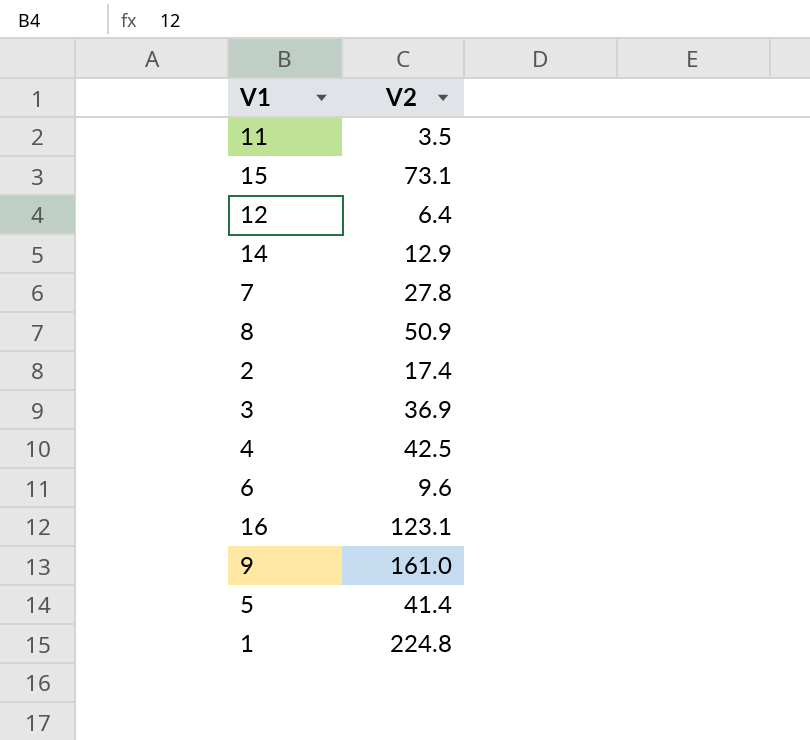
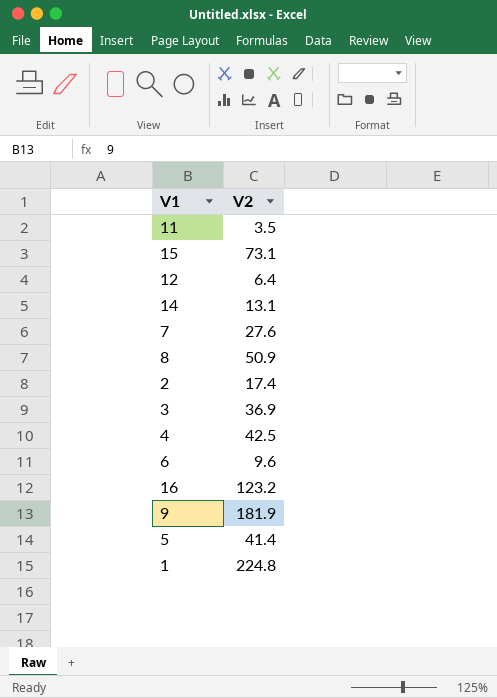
14 | V2: 12.9 -> 13.1
7 | V2: 27.8 -> 27.6
16 | V2: 123.1 -> 123.2
9 | V2: 161.0 -> 181.9

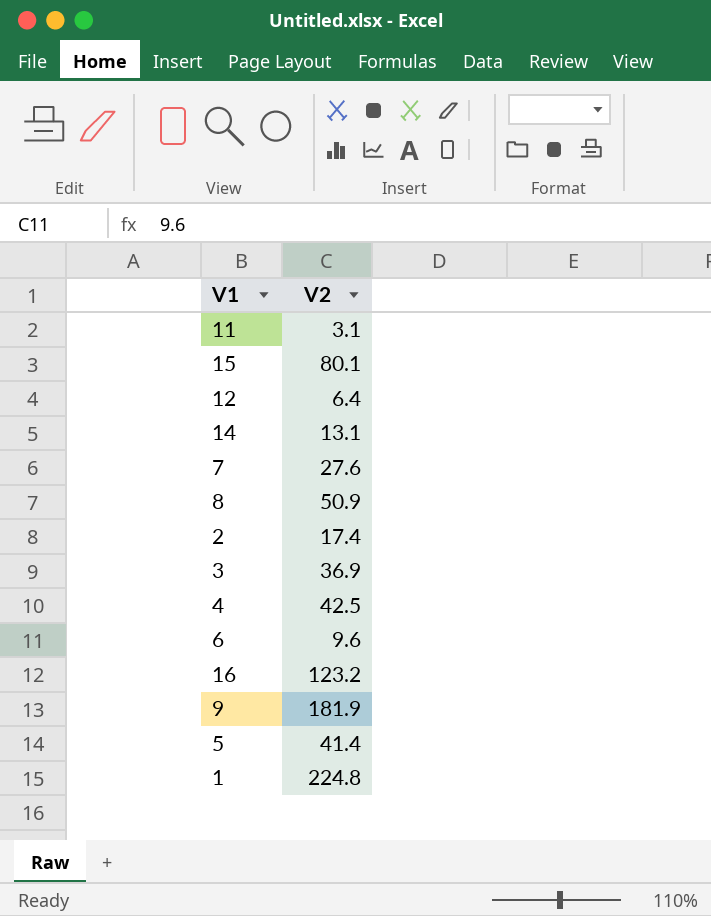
11 | V2: 3.5 -> 3.1
15 | V2: 73.1 -> 80.1

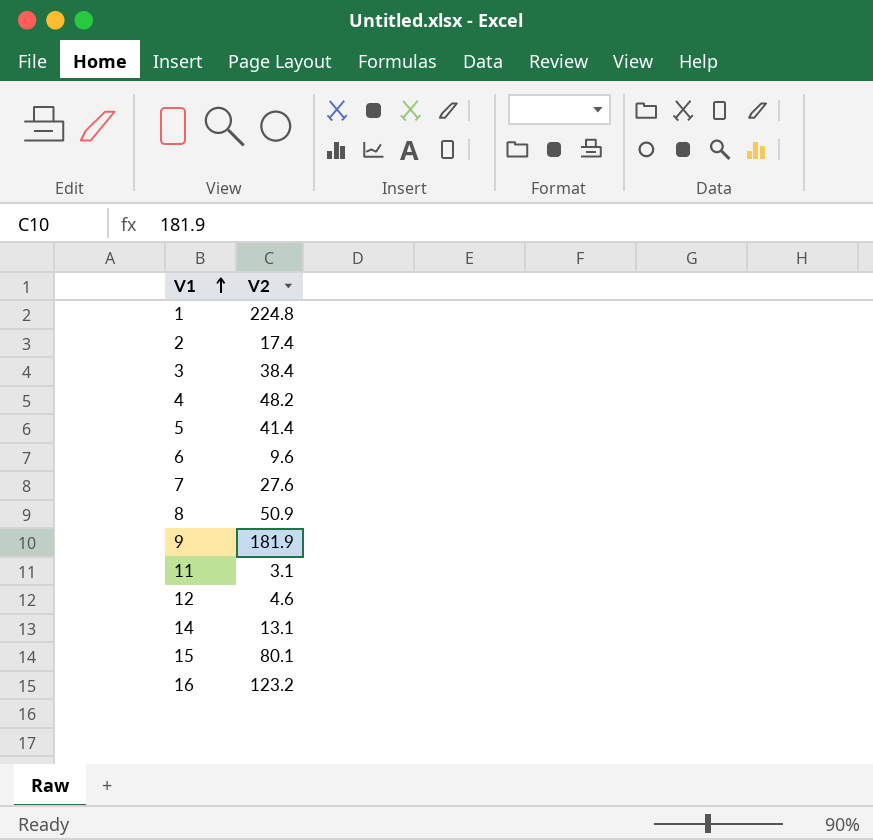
row order: none -> V1 ascending
3 | V2: 36.9 -> 38.4
4 | V2: 42.5 -> 48.2
12 | V2: 6.4 -> 4.6

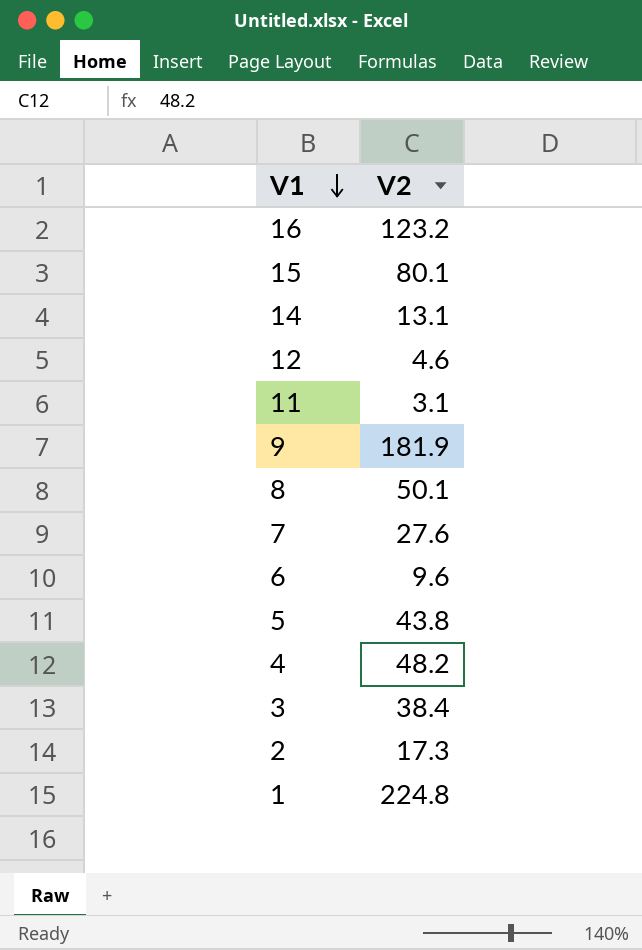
row order: V1 ascending -> V1 descending
8 | V2: 50.9 -> 50.1
5 | V2: 41.4 -> 43.8
2 | V2: 17.4 -> 17.3

